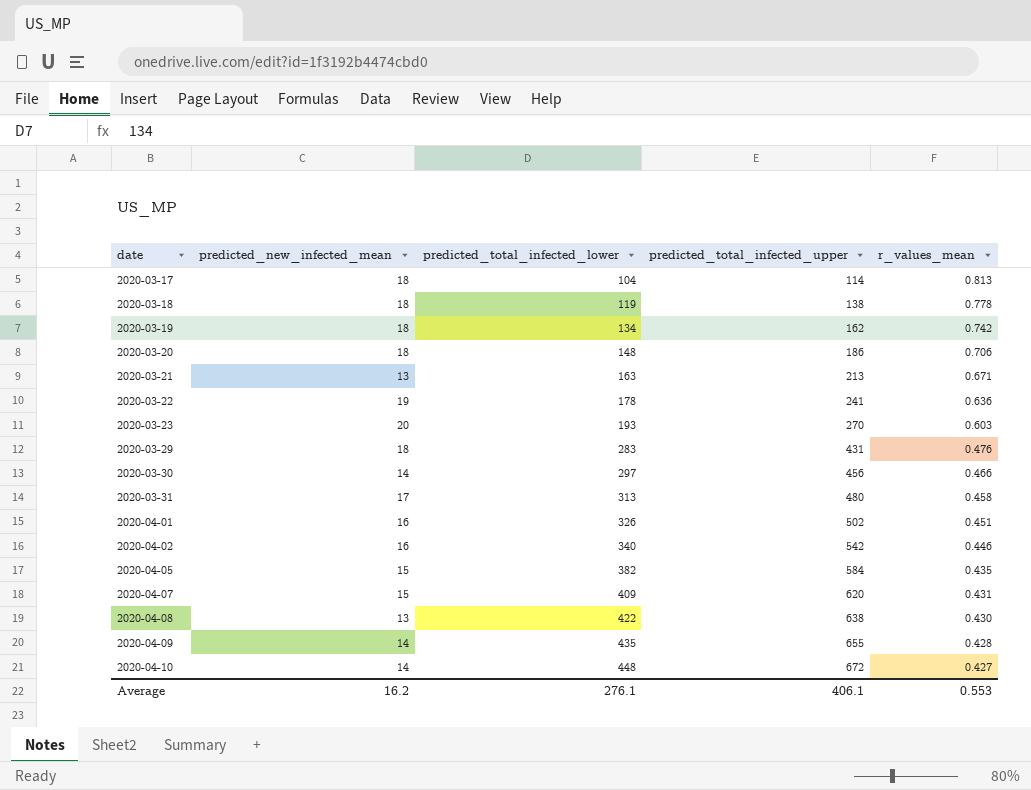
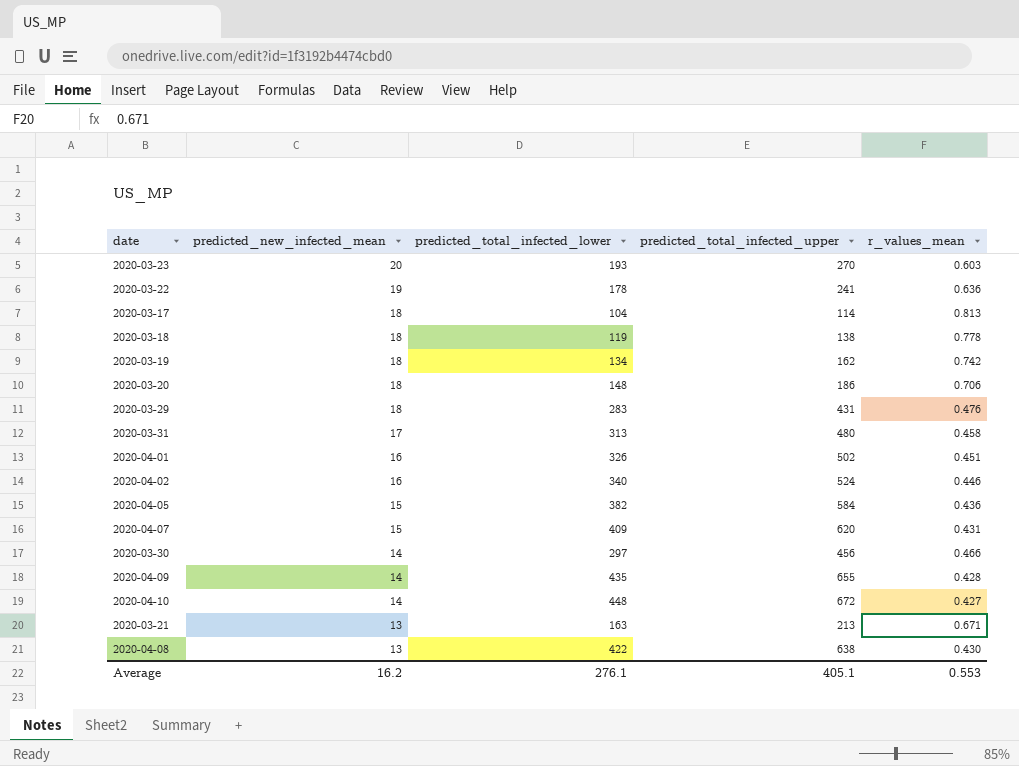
row order: date ascending -> predicted_new_infected_mean descending
2020-04-02 | predicted_total_infected_upper: 542 -> 524
2020-04-05 | r_values_mean: 0.435 -> 0.436
Average | predicted_total_infected_upper: 406.1 -> 405.1

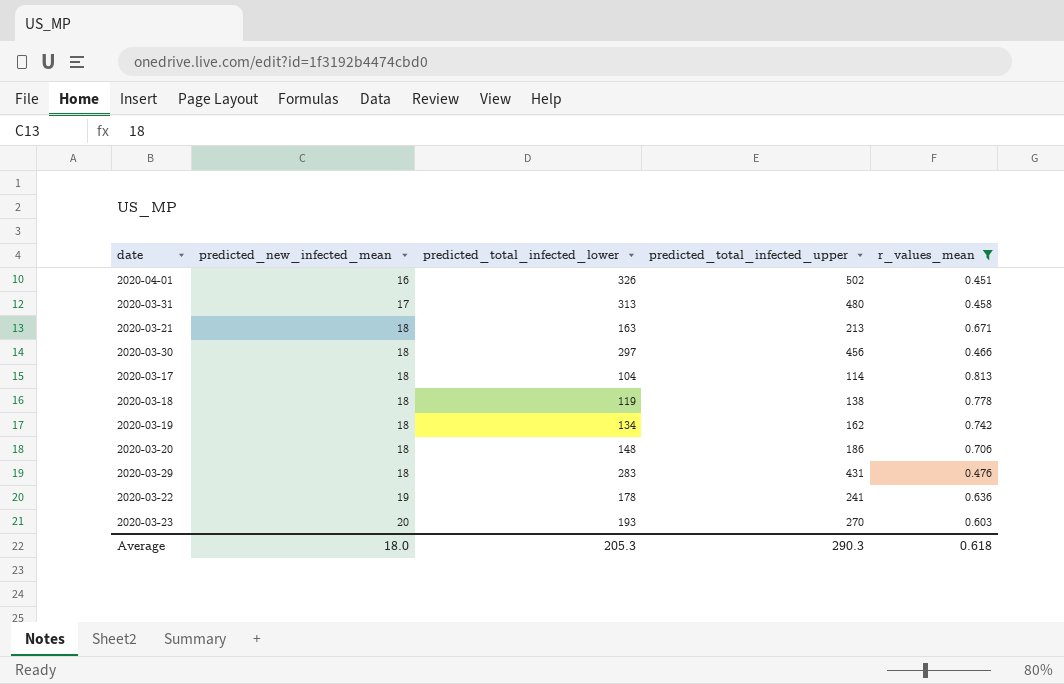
filter: none -> r_values_mean >= 0.451
row order: predicted_new_infected_mean descending -> predicted_new_infected_mean ascending
2020-03-21 | predicted_new_infected_mean: 13 -> 18
2020-03-30 | predicted_new_infected_mean: 14 -> 18
Average | predicted_new_infected_mean: 16.2 -> 18.0
Average | predicted_total_infected_lower: 276.1 -> 205.3
Average | predicted_total_infected_upper: 405.1 -> 290.3
Average | r_values_mean: 0.553 -> 0.618

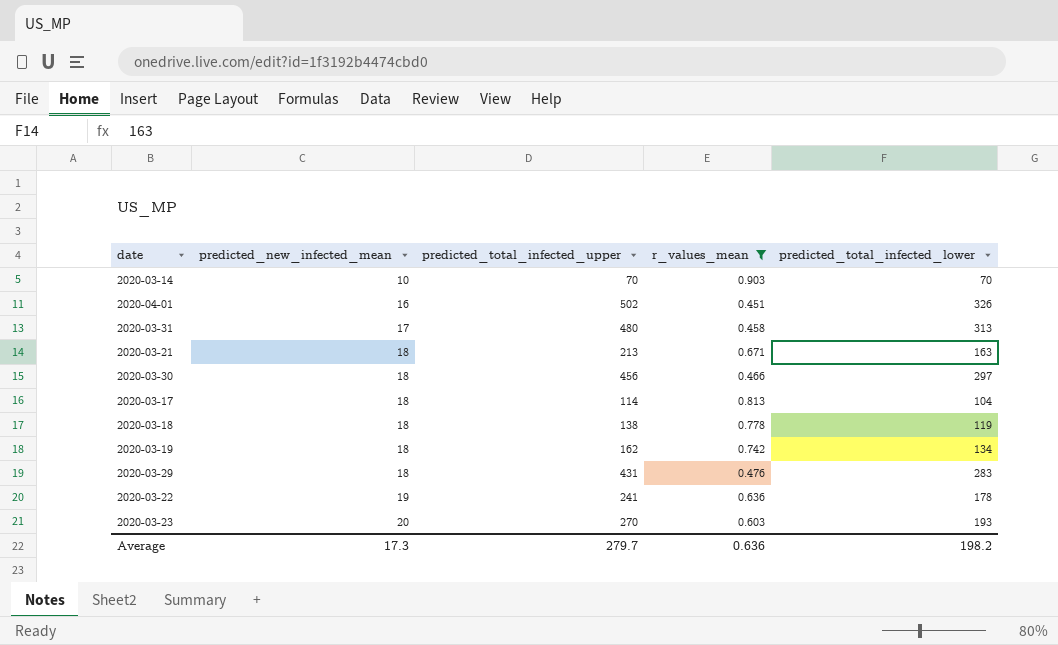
column predicted_total_infected_lower | position: 3 -> 5
row 2020-03-20: 18 | 148 | 186 | 0.706 -> none
row 2020-03-14: none -> 10 | 70 | 0.903 | 70
Average | predicted_new_infected_mean: 18.0 -> 17.3
Average | predicted_total_infected_upper: 290.3 -> 279.7
Average | r_values_mean: 0.618 -> 0.636
Average | predicted_total_infected_lower: 205.3 -> 198.2

